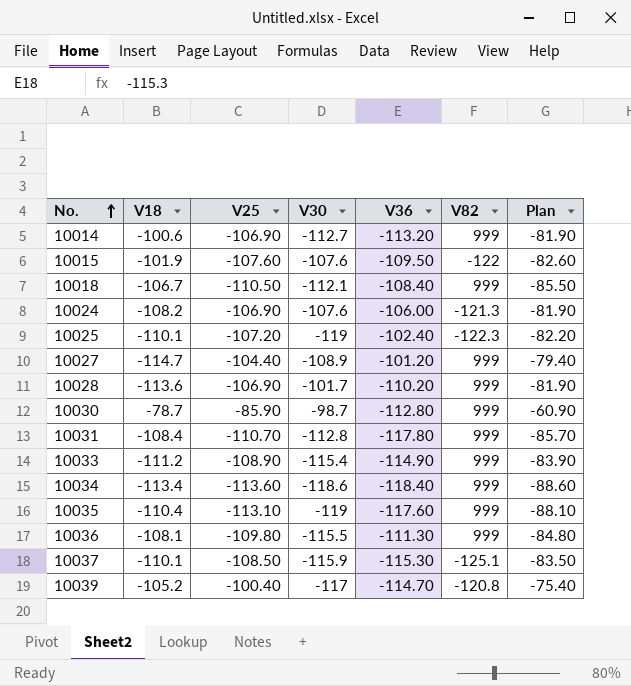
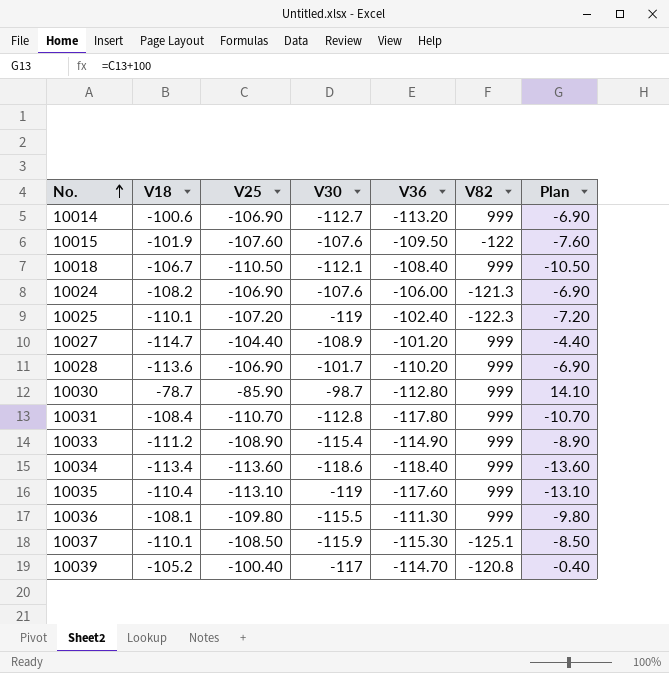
column Plan | formula: [V25] + 25 -> [V25] + 100

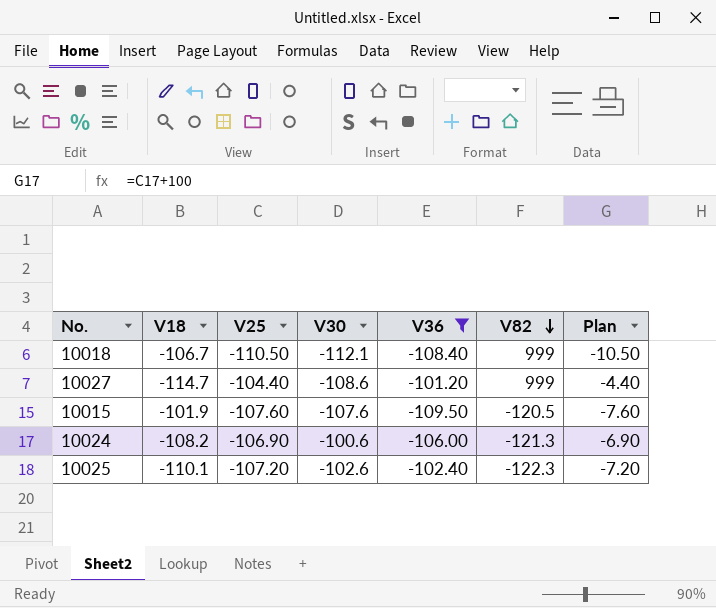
filter: none -> V36 >= -109.50
row order: No. ascending -> V82 descending
10027 | V30: -108.9 -> -108.6
10015 | V82: -122 -> -120.5
10024 | V30: -107.6 -> -100.6
10025 | V30: -119 -> -102.6

